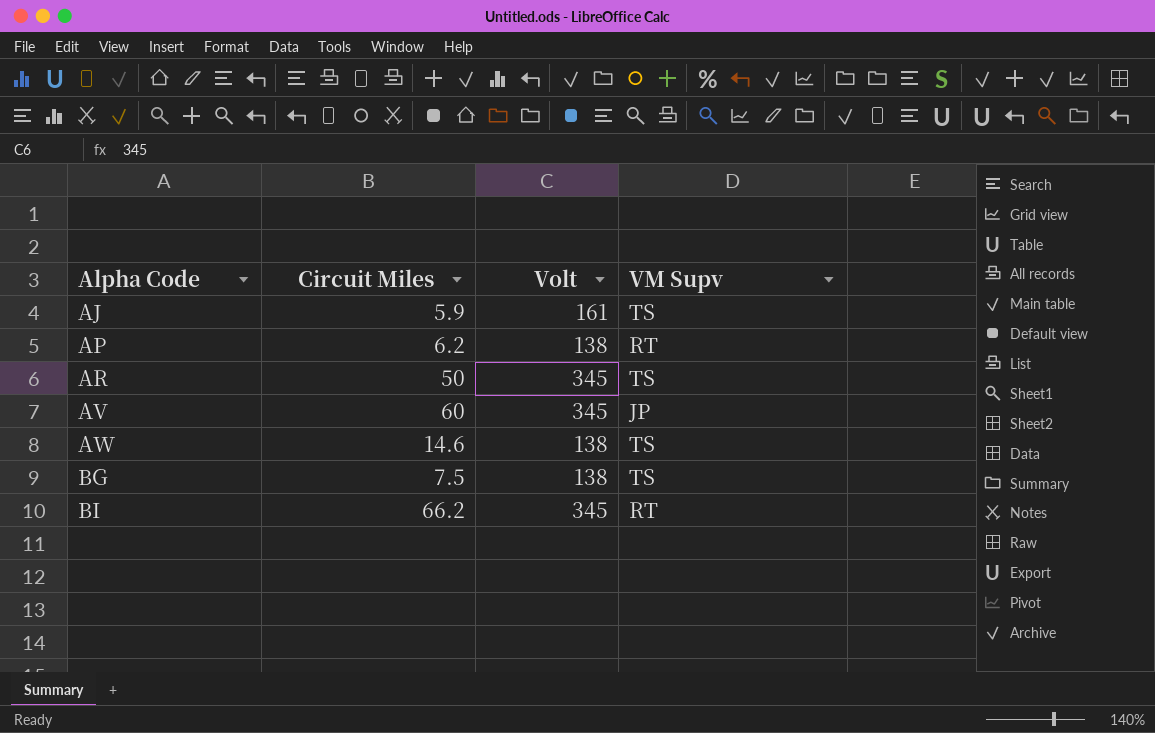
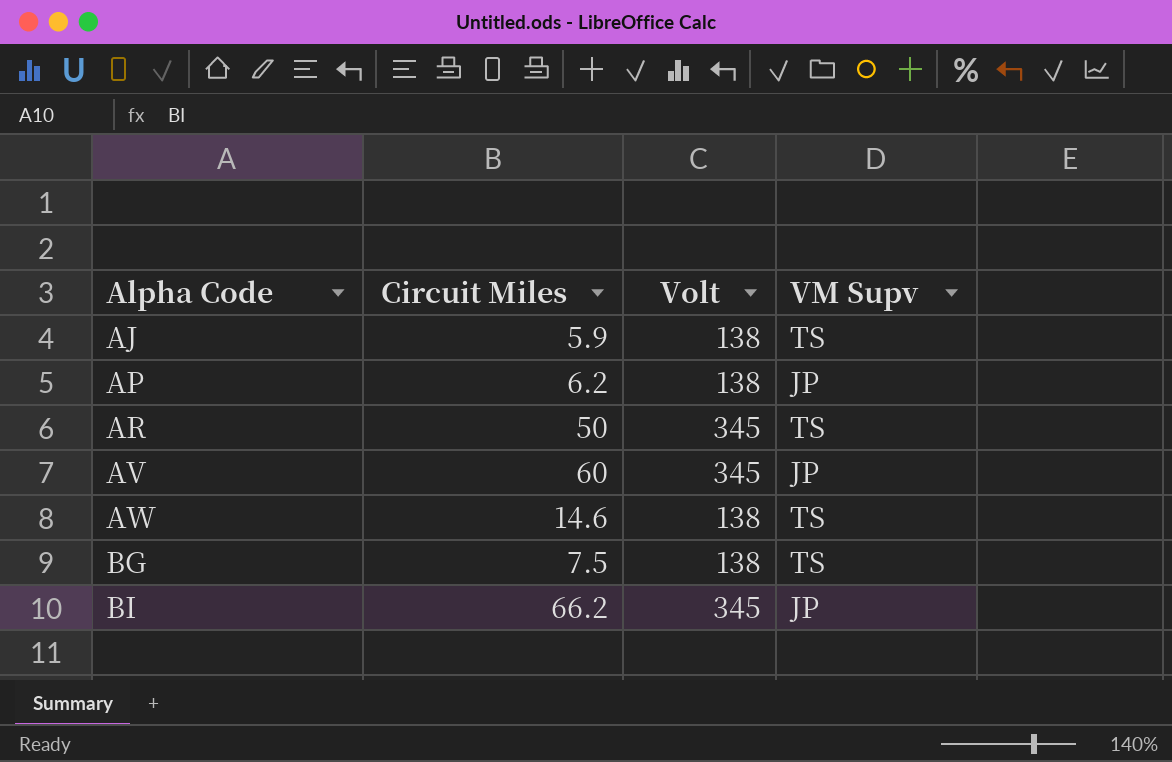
AJ | Volt: 161 -> 138
AP | VM Supv: RT -> JP
BI | VM Supv: RT -> JP

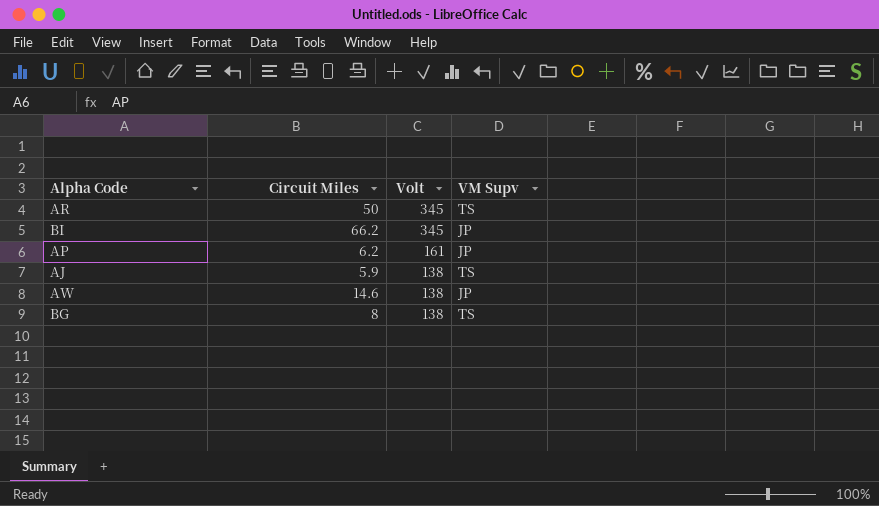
row order: Alpha Code ascending -> Volt descending
row AV: 60 | 345 | JP -> none
AP | Volt: 138 -> 161
AW | VM Supv: TS -> JP
BG | Circuit Miles: 7.5 -> 8

